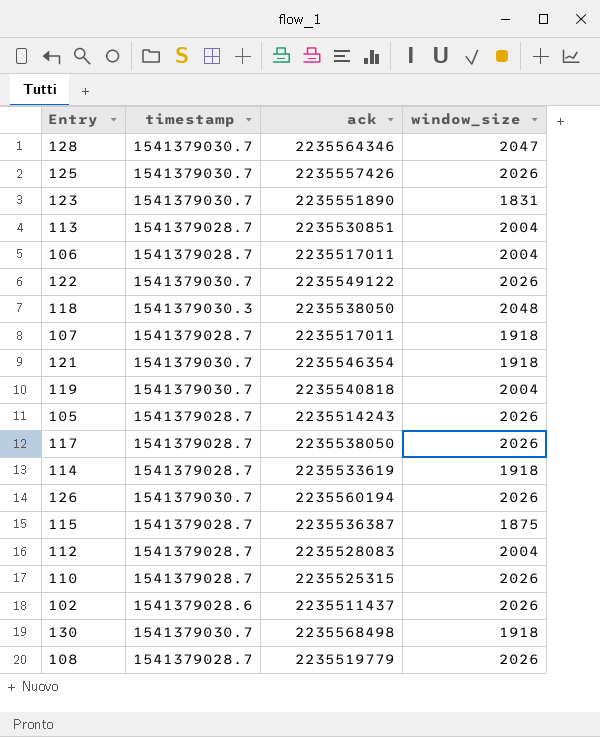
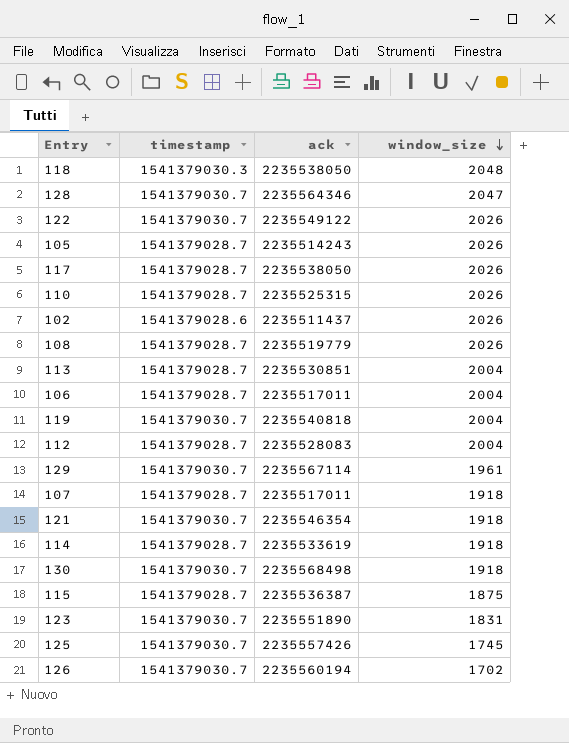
row order: none -> window_size descending
row 129: none -> 1541379030.7 | 2235567114 | 1961
125 | window_size: 2026 -> 1745
126 | window_size: 2026 -> 1702

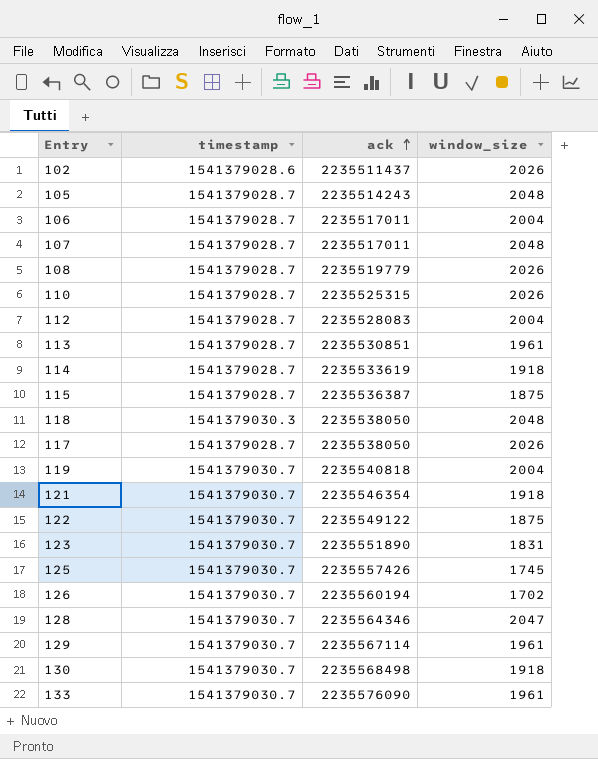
row order: window_size descending -> ack ascending
105 | window_size: 2026 -> 2048
107 | window_size: 1918 -> 2048
113 | window_size: 2004 -> 1961
122 | window_size: 2026 -> 1875
row 133: none -> 1541379030.7 | 2235576090 | 1961

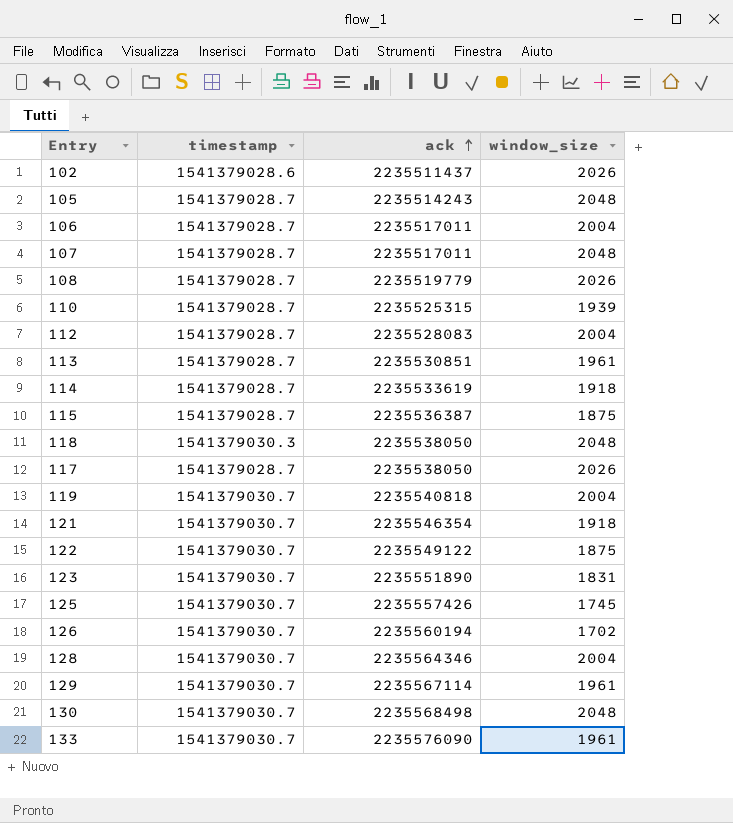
110 | window_size: 2026 -> 1939
128 | window_size: 2047 -> 2004
130 | window_size: 1918 -> 2048

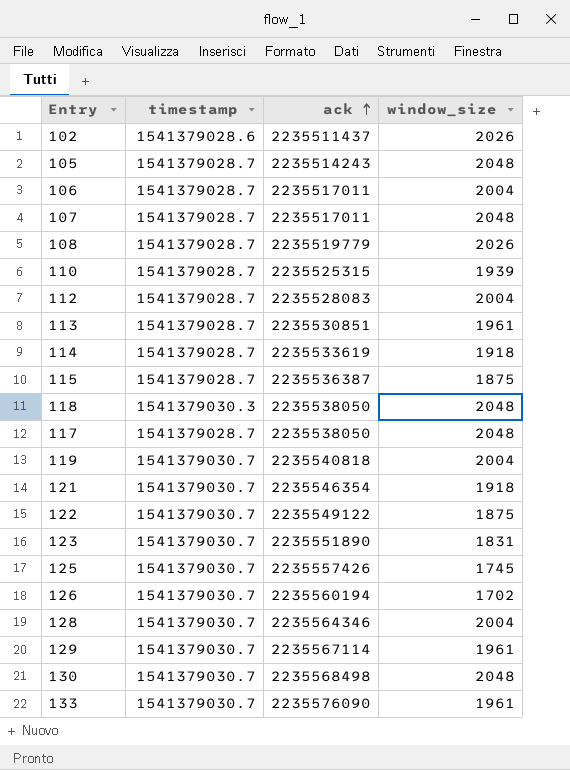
117 | window_size: 2026 -> 2048

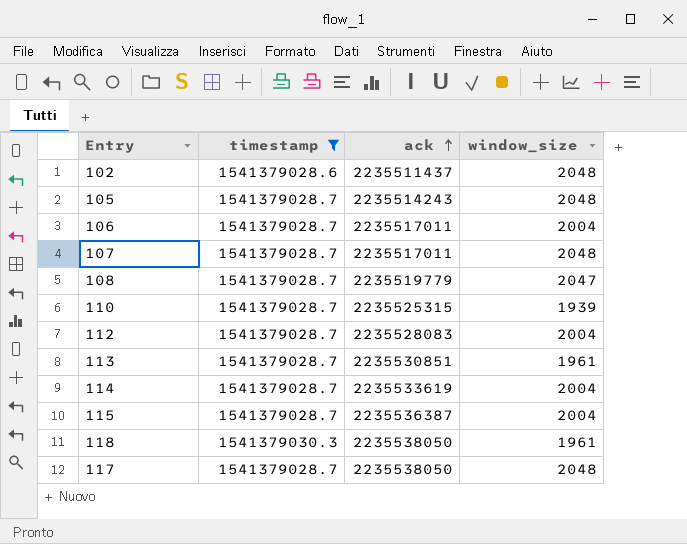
filter: none -> timestamp != 1541379030.7
102 | window_size: 2026 -> 2048
108 | window_size: 2026 -> 2047
114 | window_size: 1918 -> 2004
115 | window_size: 1875 -> 2004
118 | window_size: 2048 -> 1961

